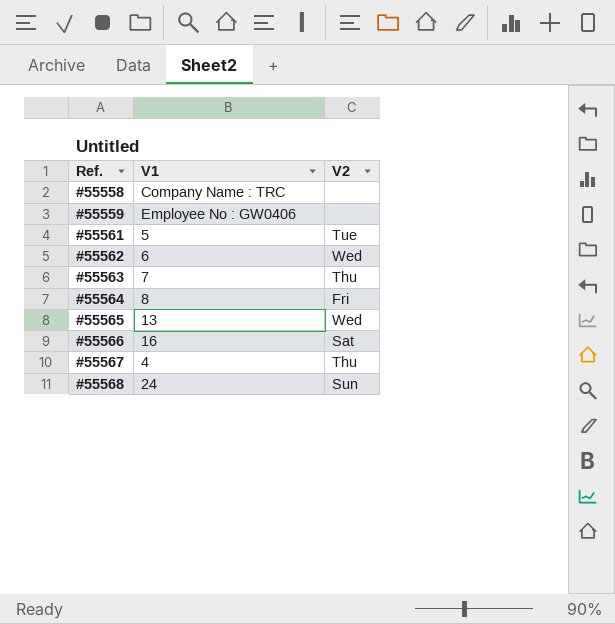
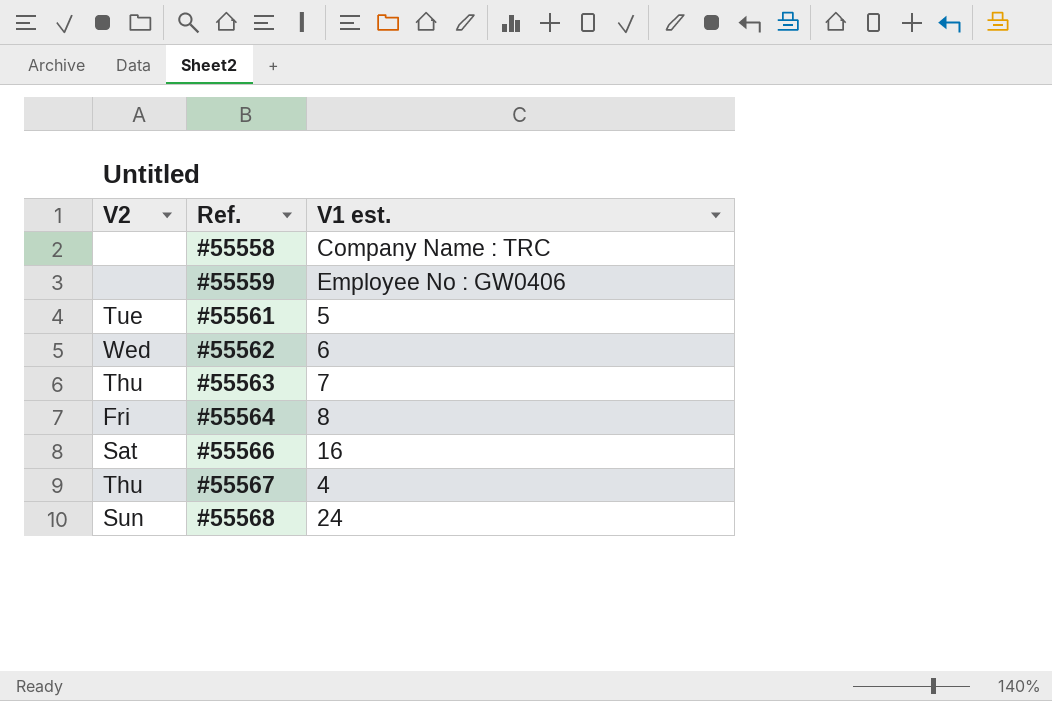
column V2 | position: 3 -> 1
column name: V1 -> V1 est.
row #55565: 13 | Wed -> none

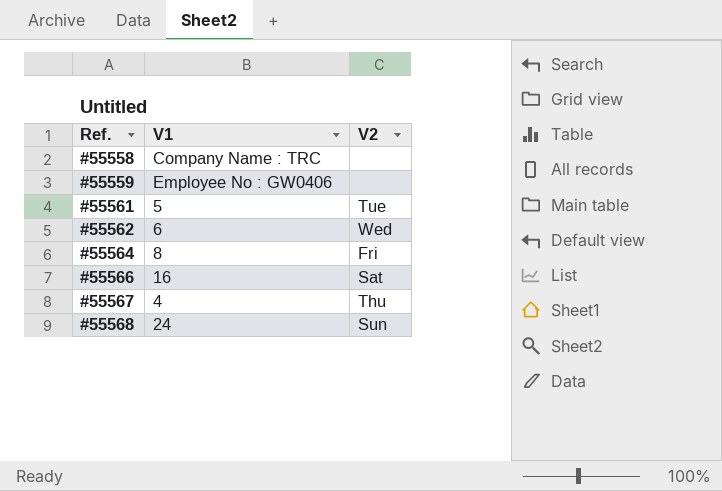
column name: V1 est. -> V1
column V2 | position: 1 -> 3
row #55563: Thu | 7 -> none

